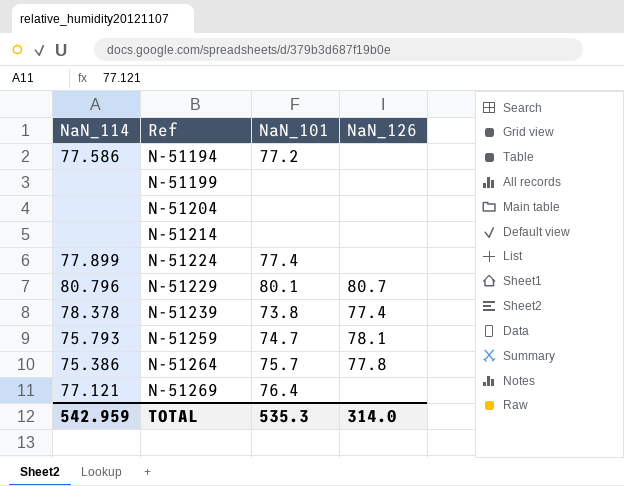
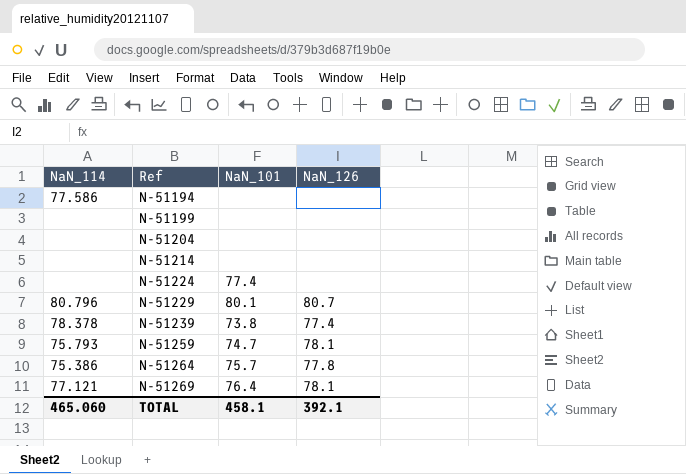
N-51194 | NaN_101: 77.2 -> none
N-51224 | NaN_114: 77.899 -> none
N-51269 | NaN_126: none -> 78.1
TOTAL | NaN_114: 542.959 -> 465.060
TOTAL | NaN_101: 535.3 -> 458.1
TOTAL | NaN_126: 314.0 -> 392.1

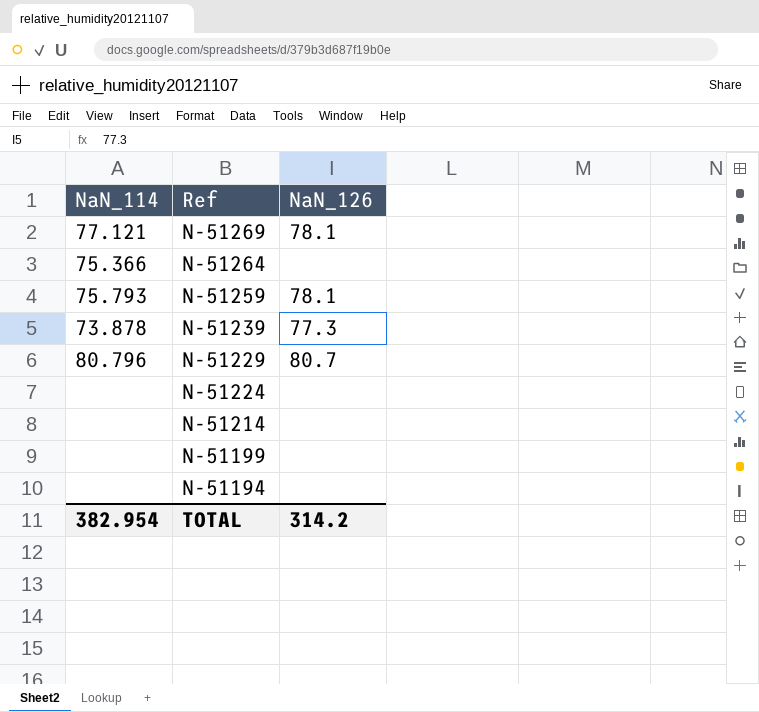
row order: Ref ascending -> Ref descending
column NaN_101 | position: 3 -> none
row N-51204: none | none | none -> none
N-51264 | NaN_114: 75.386 -> 75.366
N-51264 | NaN_126: 77.8 -> none
N-51239 | NaN_114: 78.378 -> 73.878
N-51239 | NaN_126: 77.4 -> 77.3
N-51194 | NaN_114: 77.586 -> none
TOTAL | NaN_114: 465.060 -> 382.954
TOTAL | NaN_126: 392.1 -> 314.2

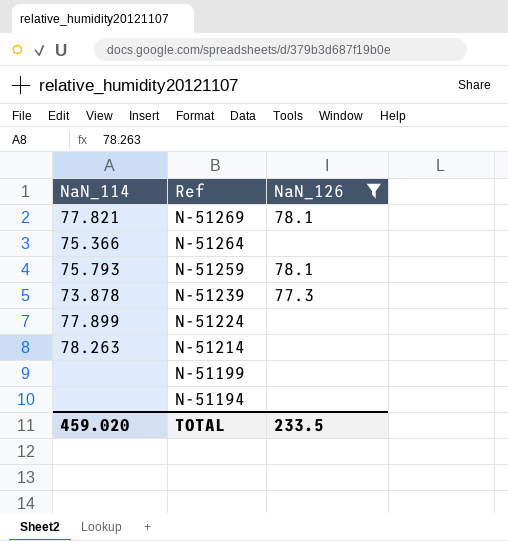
filter: none -> NaN_126 != 80.7
N-51269 | NaN_114: 77.121 -> 77.821
N-51224 | NaN_114: none -> 77.899
N-51214 | NaN_114: none -> 78.263
TOTAL | NaN_114: 382.954 -> 459.020
TOTAL | NaN_126: 314.2 -> 233.5

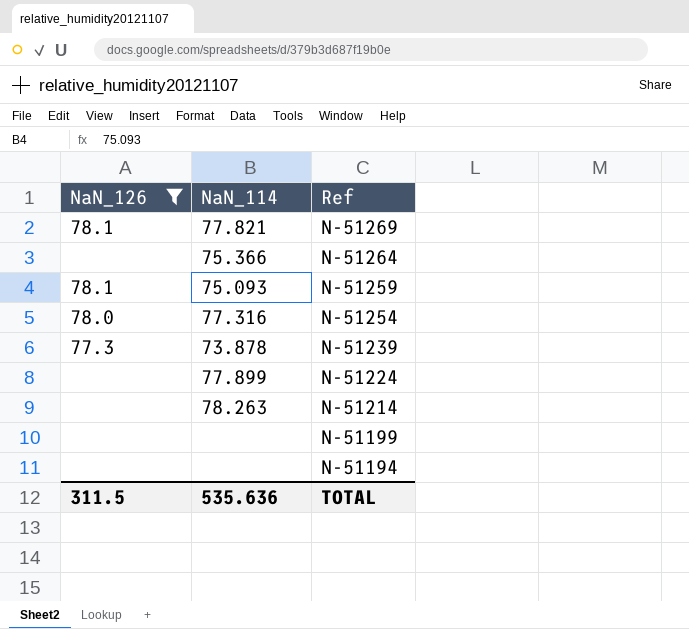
column NaN_126 | position: 3 -> 1
N-51259 | NaN_114: 75.793 -> 75.093
row N-51254: none -> 78.0 | 77.316
TOTAL | NaN_126: 233.5 -> 311.5
TOTAL | NaN_114: 459.020 -> 535.636

